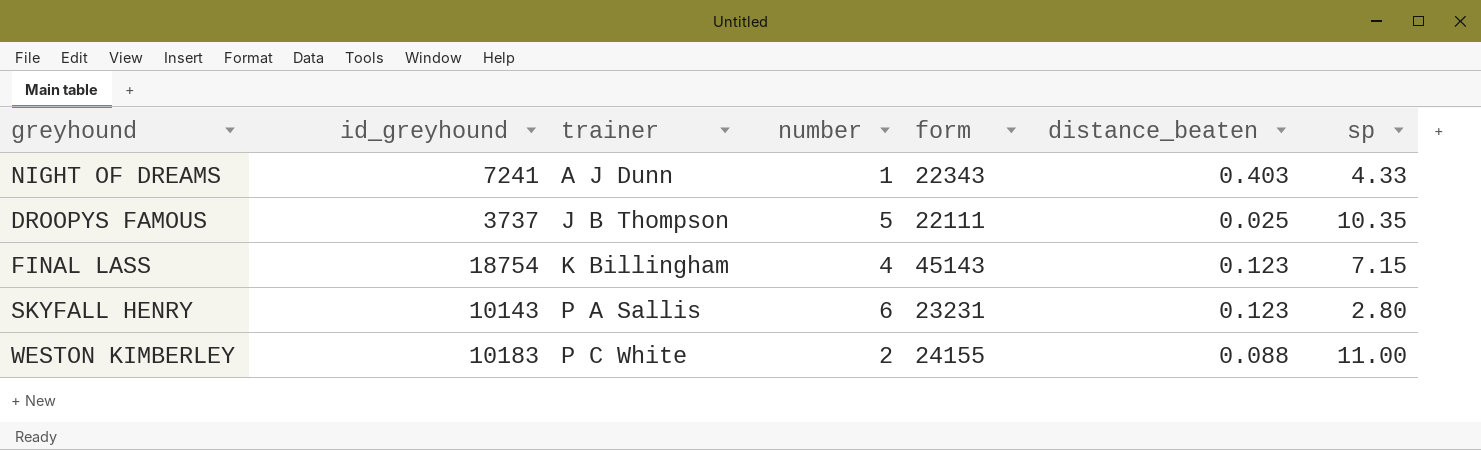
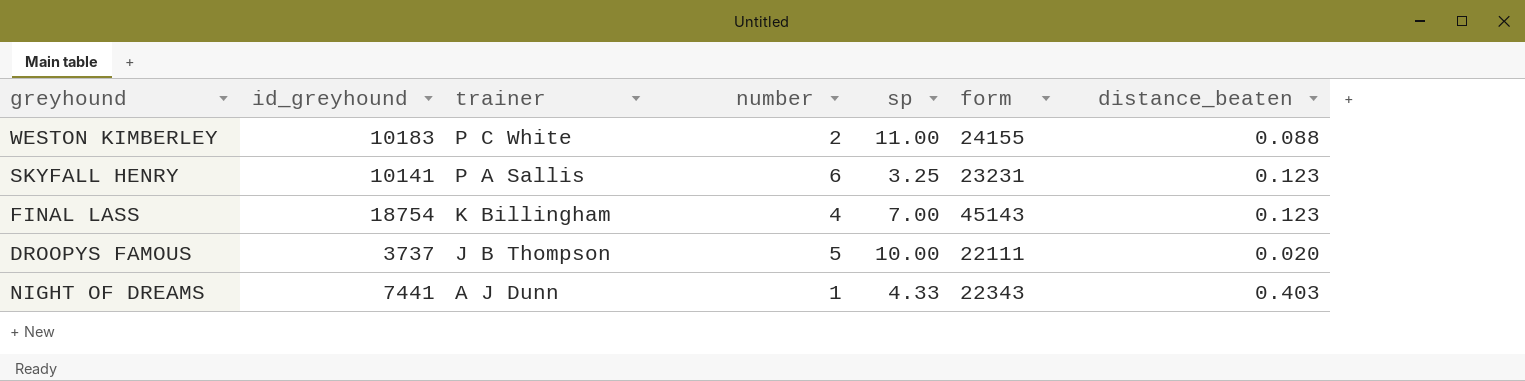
row order: trainer ascending -> trainer descending
column sp | position: 7 -> 5
SKYFALL HENRY | id_greyhound: 10143 -> 10141
SKYFALL HENRY | sp: 2.80 -> 3.25
FINAL LASS | sp: 7.15 -> 7.00
DROOPYS FAMOUS | sp: 10.35 -> 10.00
DROOPYS FAMOUS | distance_beaten: 0.025 -> 0.020
NIGHT OF DREAMS | id_greyhound: 7241 -> 7441

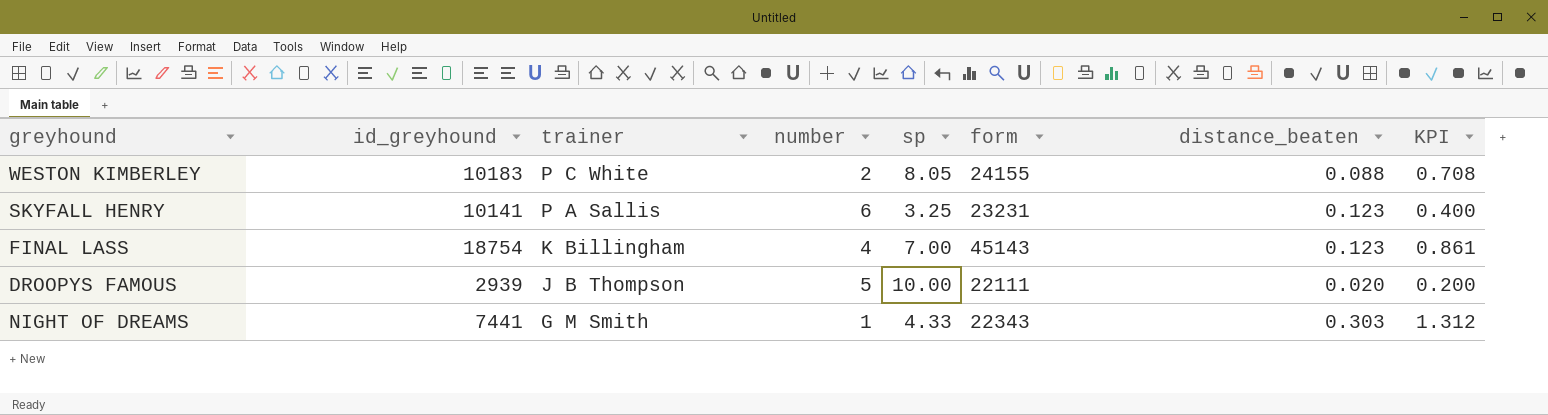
column KPI | formula: none -> [sp] * [distance_beaten]
WESTON KIMBERLEY | sp: 11.00 -> 8.05
DROOPYS FAMOUS | id_greyhound: 3737 -> 2939
NIGHT OF DREAMS | trainer: A J Dunn -> G M Smith
NIGHT OF DREAMS | distance_beaten: 0.403 -> 0.303

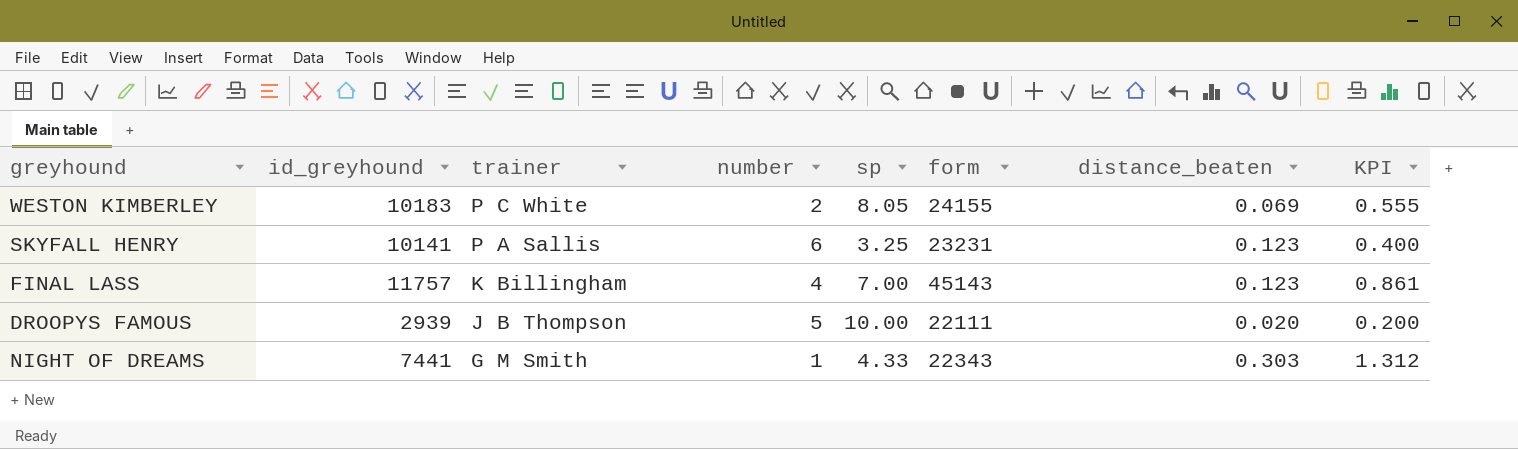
WESTON KIMBERLEY | distance_beaten: 0.088 -> 0.069
WESTON KIMBERLEY | KPI: 0.708 -> 0.555
FINAL LASS | id_greyhound: 18754 -> 11757

